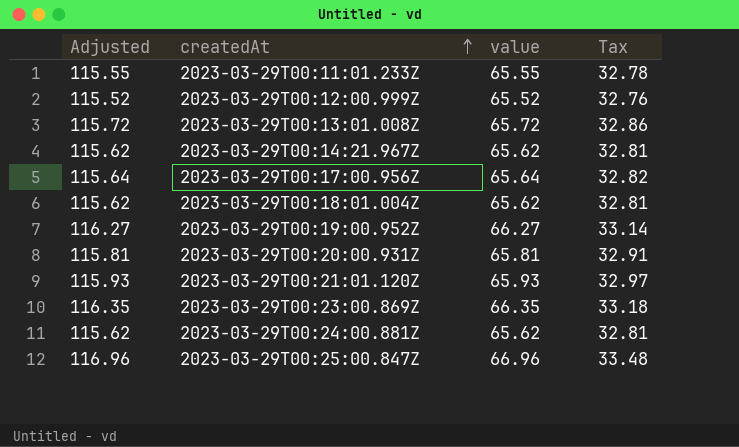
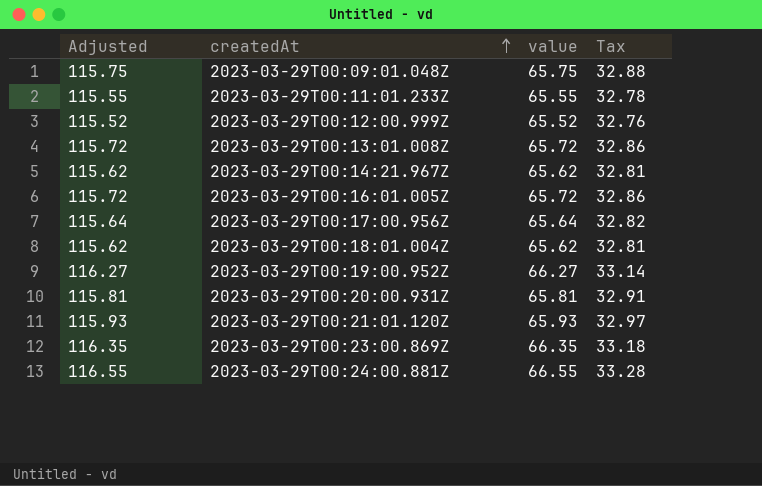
row 2023-03-29T00:25:00.847Z: 116.96 | 66.96 | 33.48 -> none
row 2023-03-29T00:09:01.048Z: none -> 115.75 | 65.75 | 32.88
row 2023-03-29T00:16:01.005Z: none -> 115.72 | 65.72 | 32.86
2023-03-29T00:24:00.881Z | Adjusted: 115.62 -> 116.55
2023-03-29T00:24:00.881Z | value: 65.62 -> 66.55
2023-03-29T00:24:00.881Z | Tax: 32.81 -> 33.28

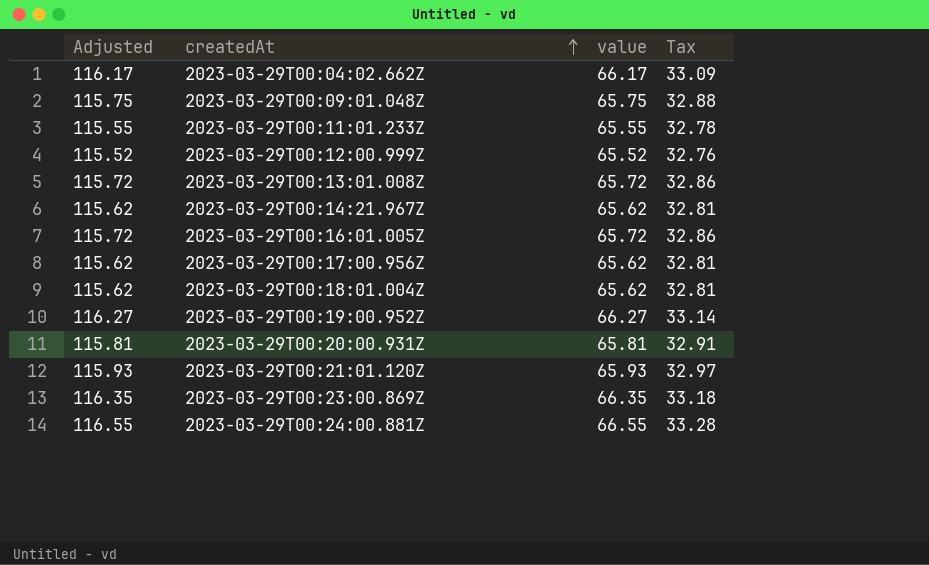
row 2023-03-29T00:04:02.662Z: none -> 116.17 | 66.17 | 33.09
2023-03-29T00:17:00.956Z | Adjusted: 115.64 -> 115.62
2023-03-29T00:17:00.956Z | value: 65.64 -> 65.62
2023-03-29T00:17:00.956Z | Tax: 32.82 -> 32.81

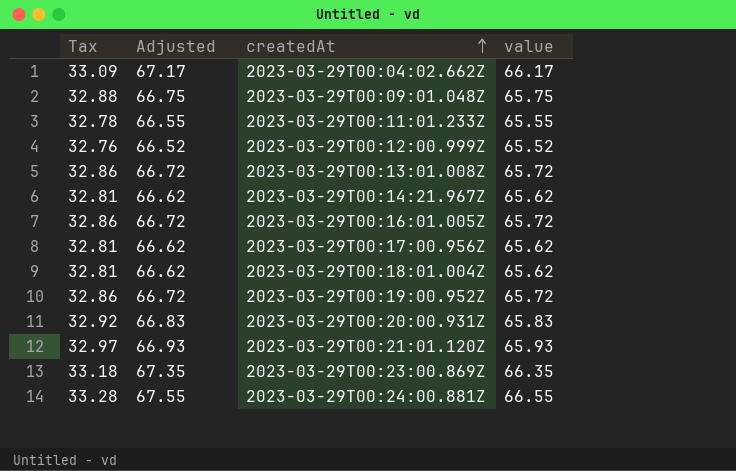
column Tax | position: 4 -> 1
column Adjusted | formula: [value] + 50 -> [value] + 1
2023-03-29T00:19:00.952Z | Tax: 33.14 -> 32.86
2023-03-29T00:19:00.952Z | value: 66.27 -> 65.72
2023-03-29T00:20:00.931Z | Tax: 32.91 -> 32.92
2023-03-29T00:20:00.931Z | value: 65.81 -> 65.83

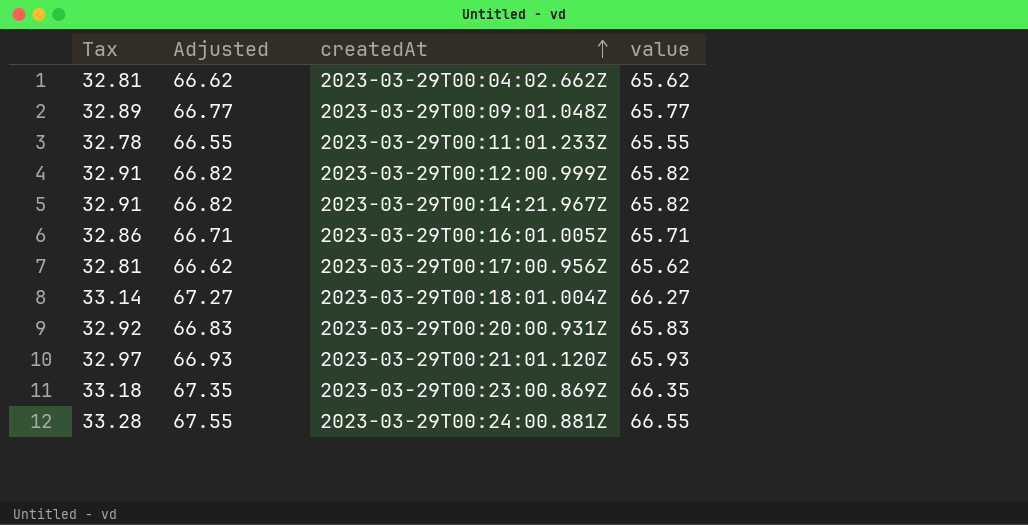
row 2023-03-29T00:13:01.008Z: 32.86 | 66.72 | 65.72 -> none
row 2023-03-29T00:19:00.952Z: 32.86 | 66.72 | 65.72 -> none
2023-03-29T00:04:02.662Z | Tax: 33.09 -> 32.81
2023-03-29T00:04:02.662Z | Adjusted: 67.17 -> 66.62
2023-03-29T00:04:02.662Z | value: 66.17 -> 65.62
2023-03-29T00:09:01.048Z | Tax: 32.88 -> 32.89
2023-03-29T00:09:01.048Z | Adjusted: 66.75 -> 66.77
2023-03-29T00:09:01.048Z | value: 65.75 -> 65.77
2023-03-29T00:12:00.999Z | Tax: 32.76 -> 32.91
2023-03-29T00:12:00.999Z | Adjusted: 66.52 -> 66.82
2023-03-29T00:12:00.999Z | value: 65.52 -> 65.82
2023-03-29T00:14:21.967Z | Tax: 32.81 -> 32.91
2023-03-29T00:14:21.967Z | Adjusted: 66.62 -> 66.82
2023-03-29T00:14:21.967Z | value: 65.62 -> 65.82
2023-03-29T00:16:01.005Z | Adjusted: 66.72 -> 66.71
2023-03-29T00:16:01.005Z | value: 65.72 -> 65.71
2023-03-29T00:18:01.004Z | Tax: 32.81 -> 33.14
2023-03-29T00:18:01.004Z | Adjusted: 66.62 -> 67.27
2023-03-29T00:18:01.004Z | value: 65.62 -> 66.27

